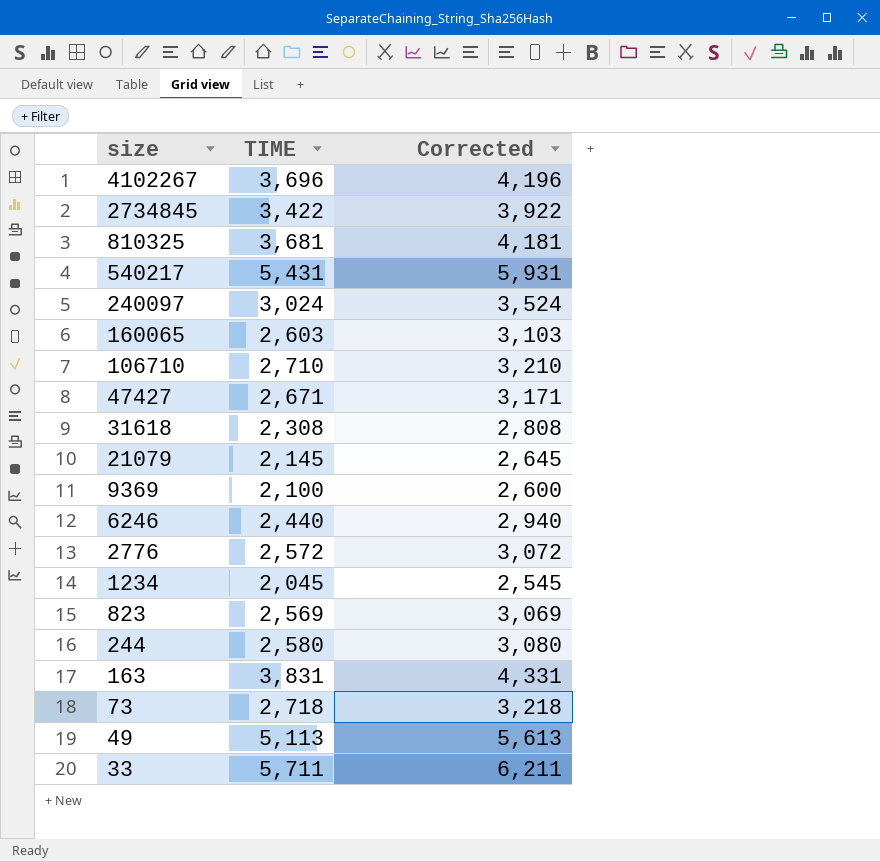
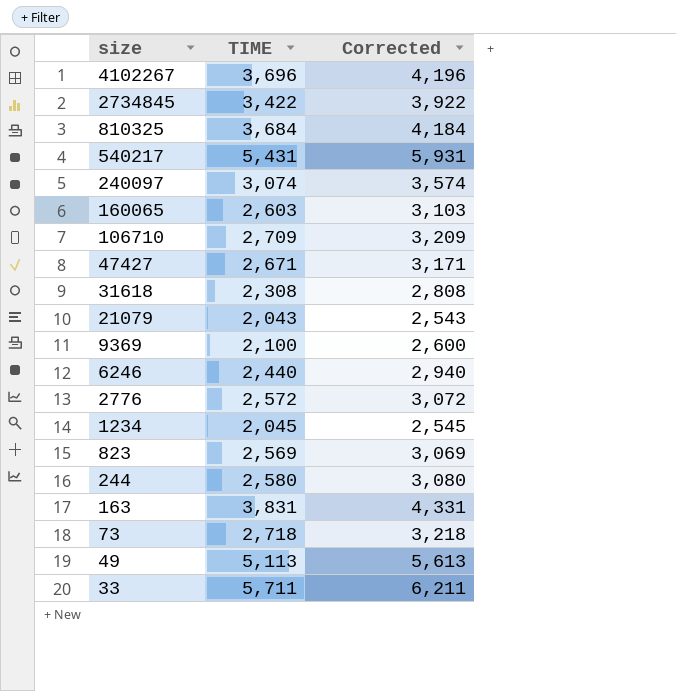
810325 | TIME: 3,681 -> 3,684
810325 | Corrected: 4,181 -> 4,184
240097 | TIME: 3,024 -> 3,074
240097 | Corrected: 3,524 -> 3,574
106710 | TIME: 2,710 -> 2,709
106710 | Corrected: 3,210 -> 3,209
21079 | TIME: 2,145 -> 2,043
21079 | Corrected: 2,645 -> 2,543

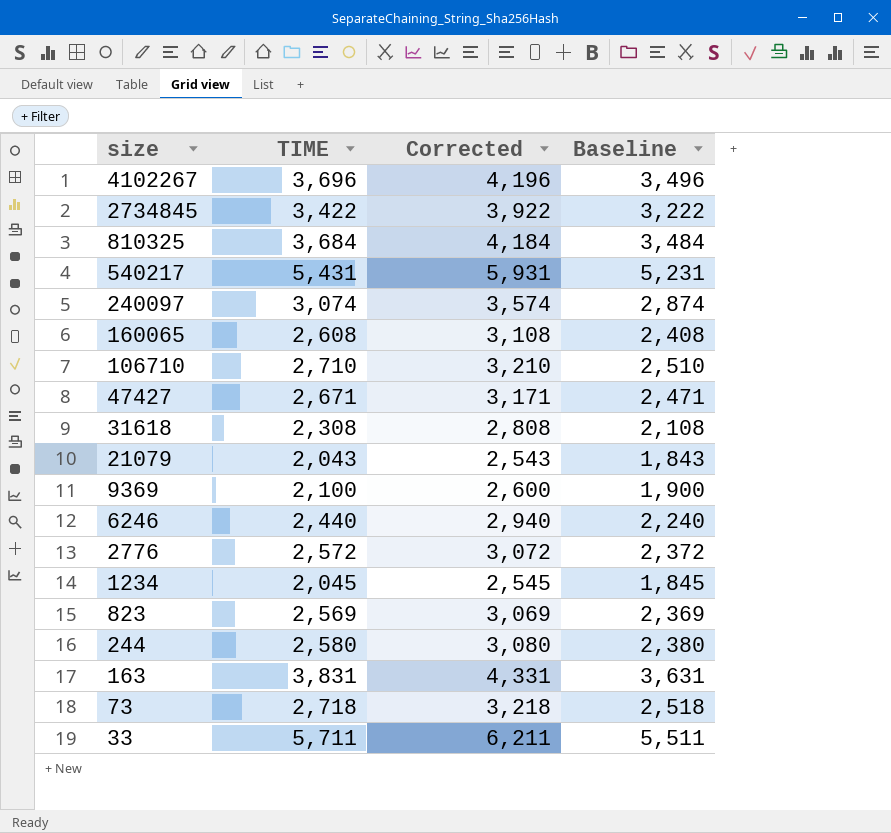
column Baseline | formula: none -> [TIME] - 200
row 49: 5,113 | 5,613 -> none
160065 | TIME: 2,603 -> 2,608
160065 | Corrected: 3,103 -> 3,108
106710 | TIME: 2,709 -> 2,710
106710 | Corrected: 3,209 -> 3,210

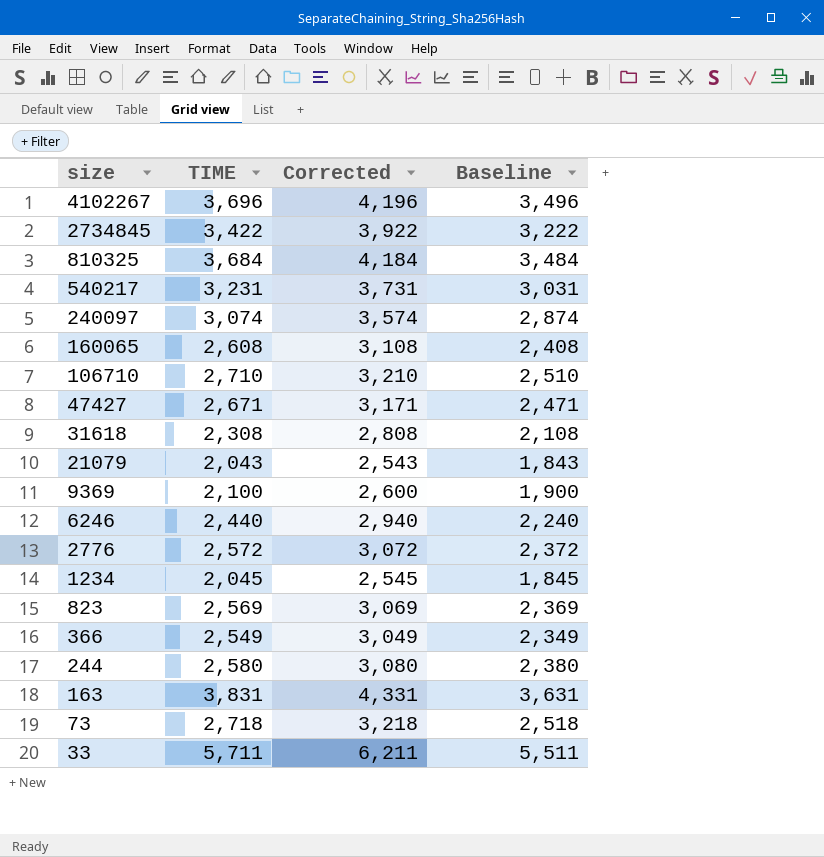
540217 | TIME: 5,431 -> 3,231
540217 | Corrected: 5,931 -> 3,731
540217 | Baseline: 5,231 -> 3,031
row 366: none -> 2,549 | 3,049 | 2,349

